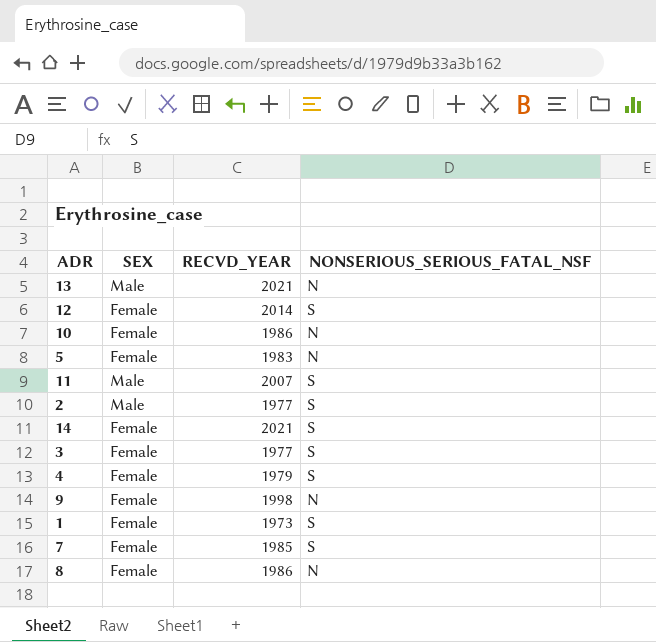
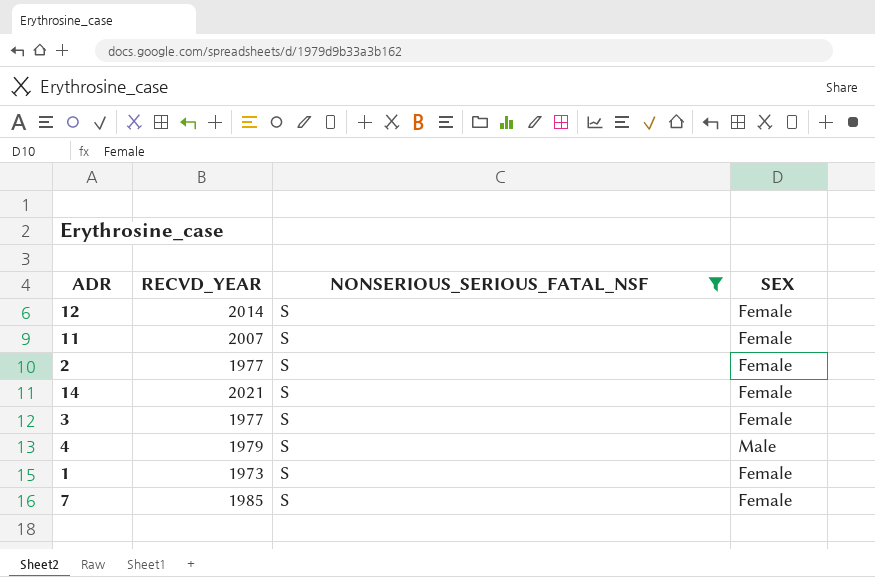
filter: none -> NONSERIOUS_SERIOUS_FATAL_NSF = S
column SEX | position: 2 -> 4
11 | SEX: Male -> Female
2 | SEX: Male -> Female
4 | SEX: Female -> Male

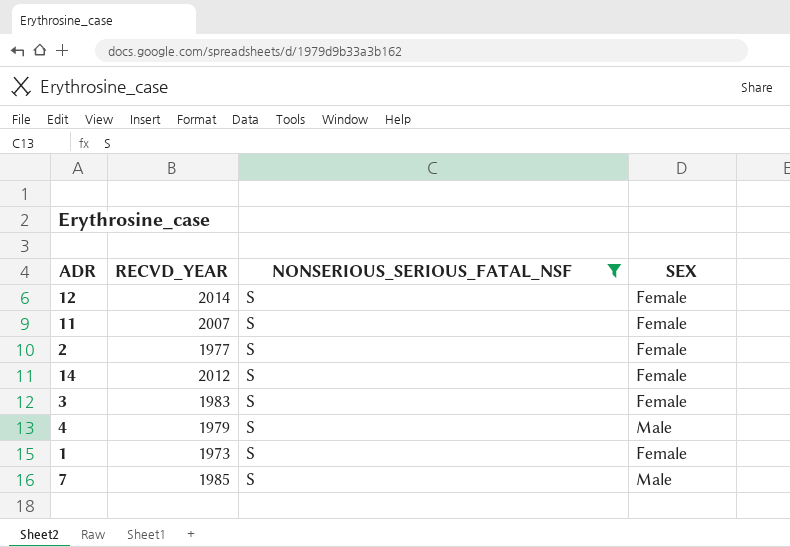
14 | RECVD_YEAR: 2021 -> 2012
3 | RECVD_YEAR: 1977 -> 1983
7 | SEX: Female -> Male

